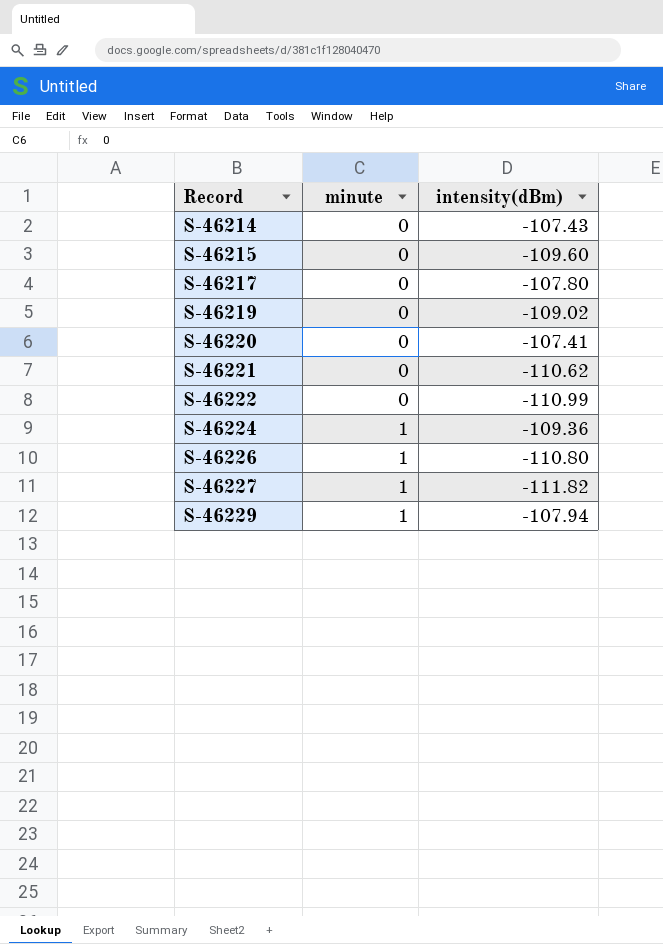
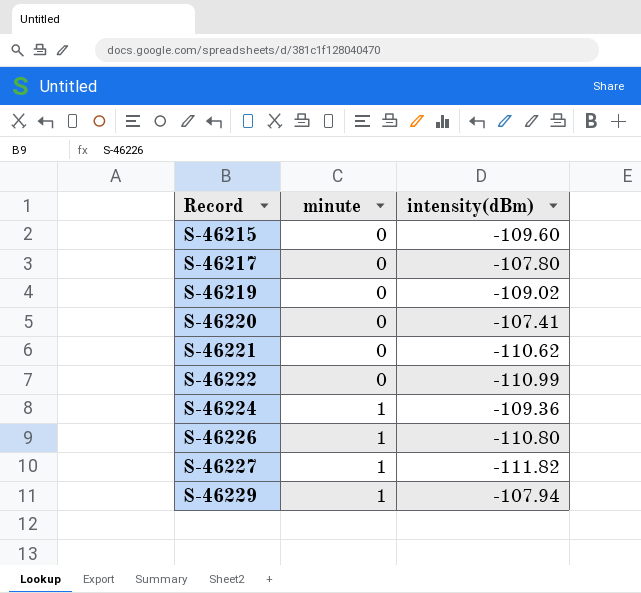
row S-46214: 0 | -107.43 -> none

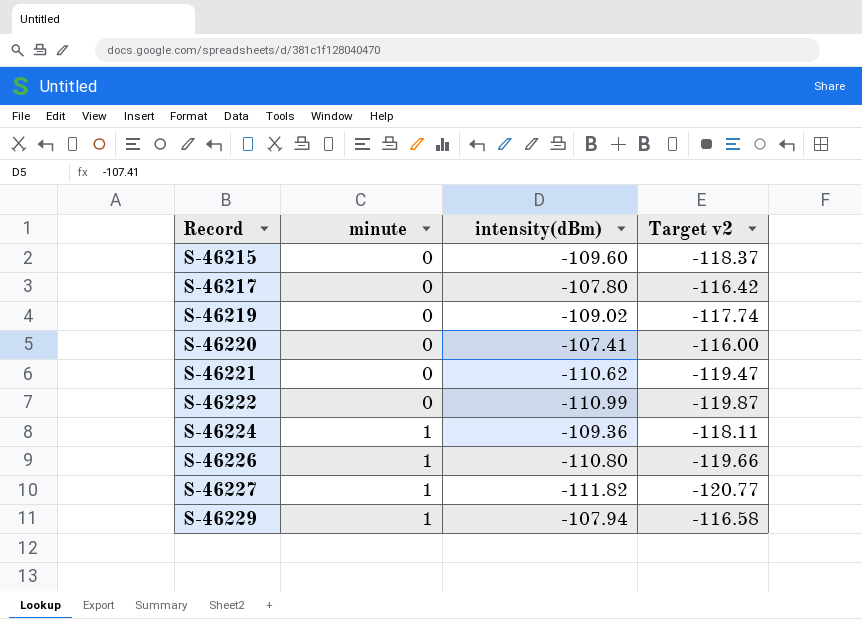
column Target v2 | formula: none -> [intensity(dBm)] * 1.08

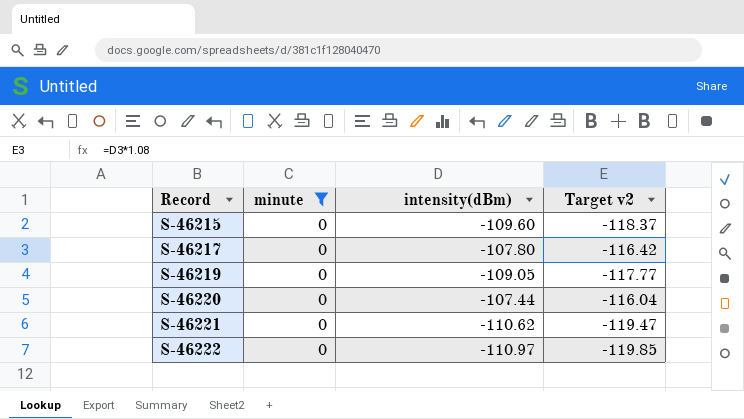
filter: none -> minute = 0
S-46219 | intensity(dBm): -109.02 -> -109.05
S-46219 | Target v2: -117.74 -> -117.77
S-46220 | intensity(dBm): -107.41 -> -107.44
S-46220 | Target v2: -116.00 -> -116.04
S-46222 | intensity(dBm): -110.99 -> -110.97
S-46222 | Target v2: -119.87 -> -119.85

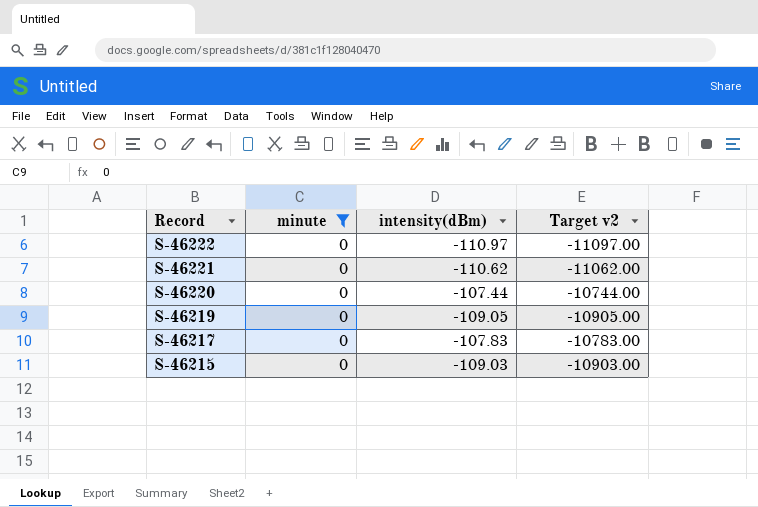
row order: Record ascending -> Record descending
column Target v2 | formula: [intensity(dBm)] * 1.08 -> [intensity(dBm)] * 100
S-46217 | intensity(dBm): -107.80 -> -107.83
S-46215 | intensity(dBm): -109.60 -> -109.03

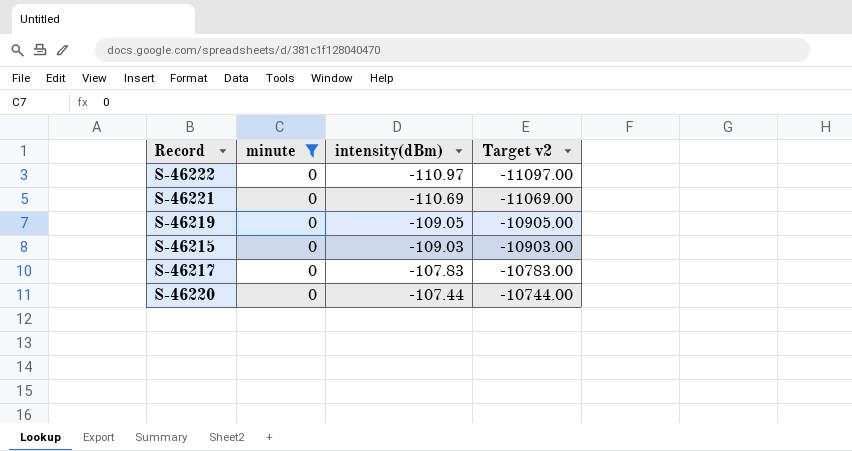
row order: Record descending -> intensity(dBm) ascending
S-46221 | intensity(dBm): -110.62 -> -110.69
S-46221 | Target v2: -11062.00 -> -11069.00

